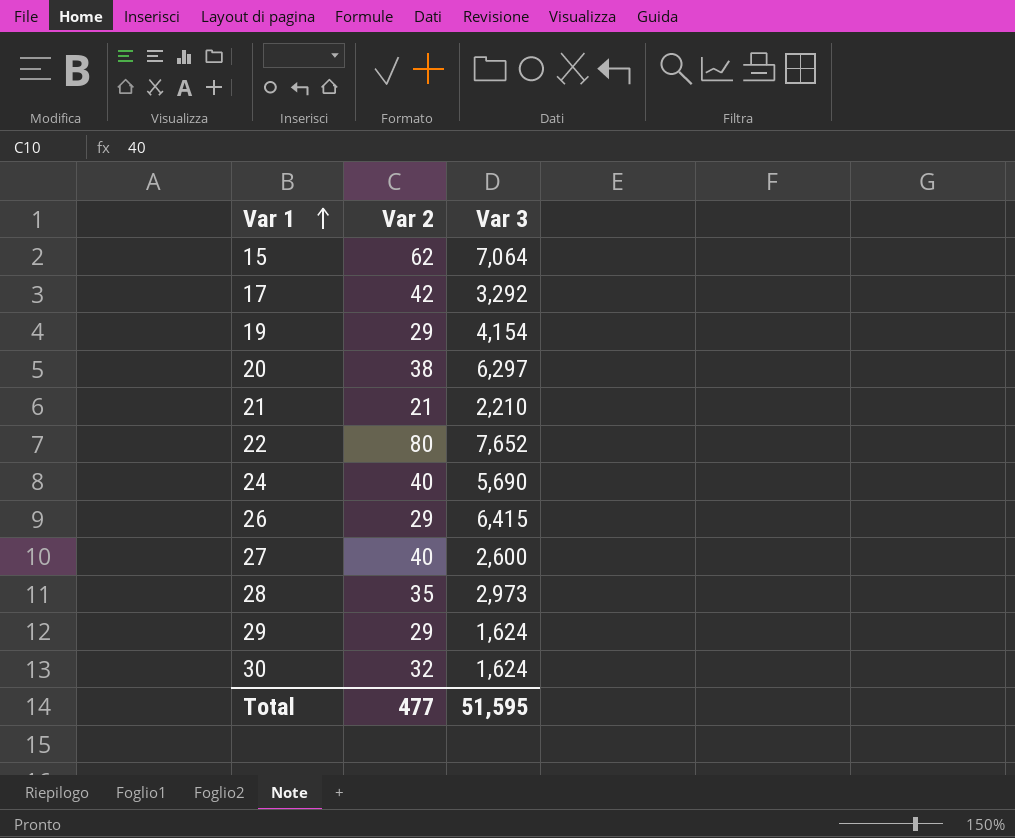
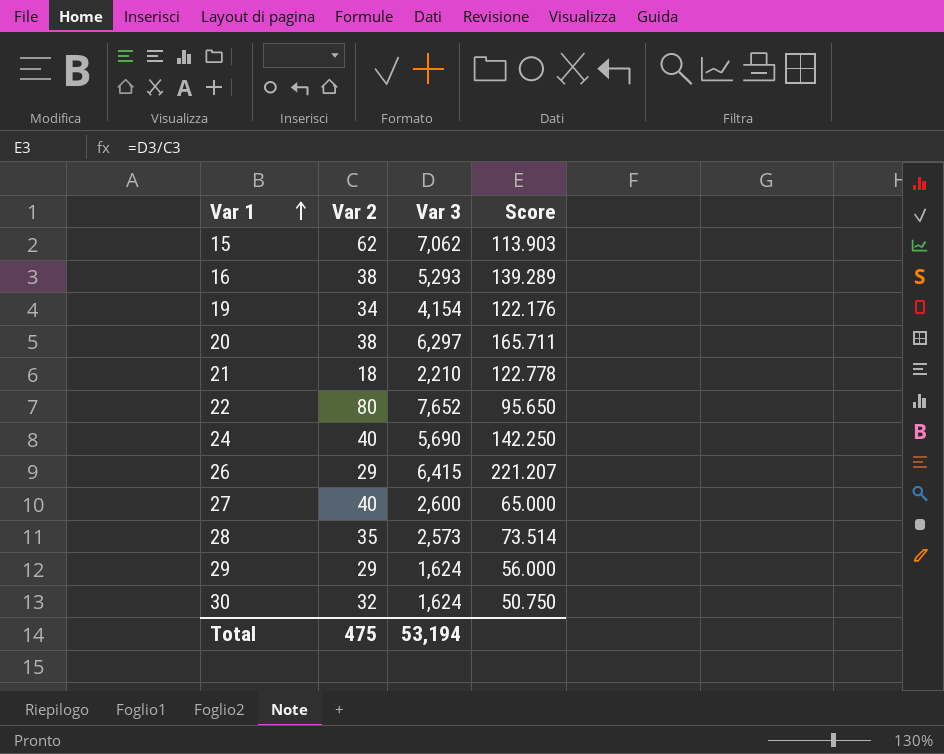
column Score | formula: none -> [Var 3] / [Var 2]
row 17: 42 | 3,292 -> none
15 | Var 3: 7,064 -> 7,062
row 16: none -> 38 | 5,293 | 139.289
19 | Var 2: 29 -> 34
21 | Var 2: 21 -> 18
28 | Var 3: 2,973 -> 2,573
Total | Var 2: 477 -> 475
Total | Var 3: 51,595 -> 53,194

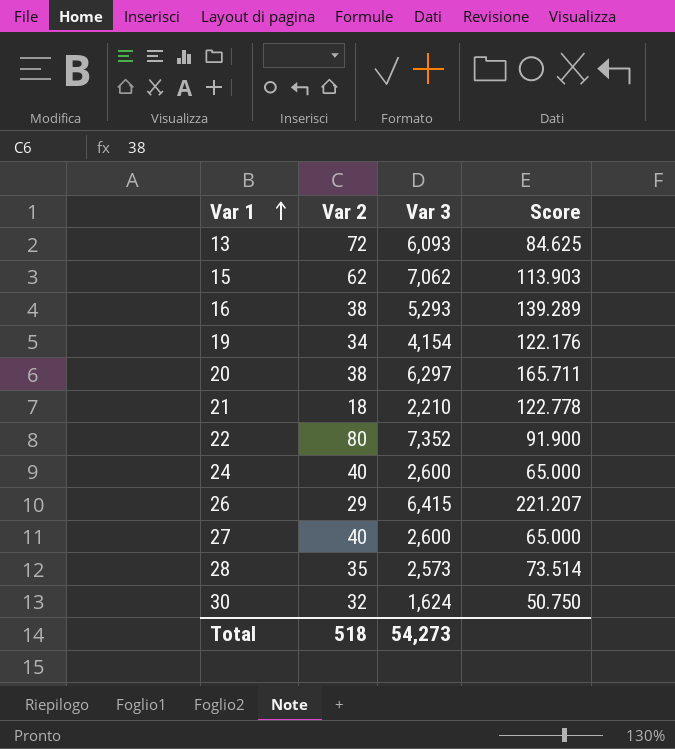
row 29: 29 | 1,624 | 56.000 -> none
row 13: none -> 72 | 6,093 | 84.625
22 | Var 3: 7,652 -> 7,352
22 | Score: 95.650 -> 91.900
24 | Var 3: 5,690 -> 2,600
24 | Score: 142.250 -> 65.000
Total | Var 2: 475 -> 518
Total | Var 3: 53,194 -> 54,273

